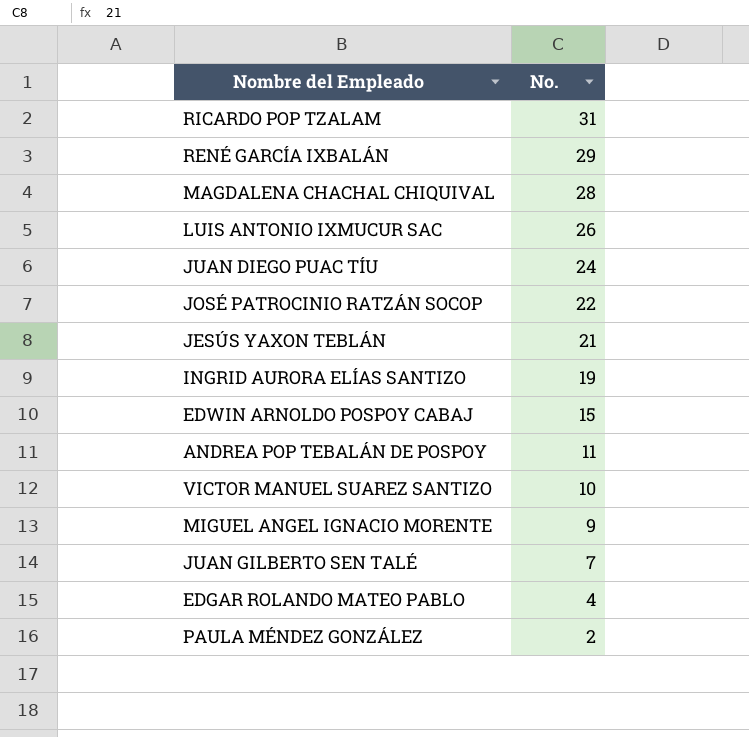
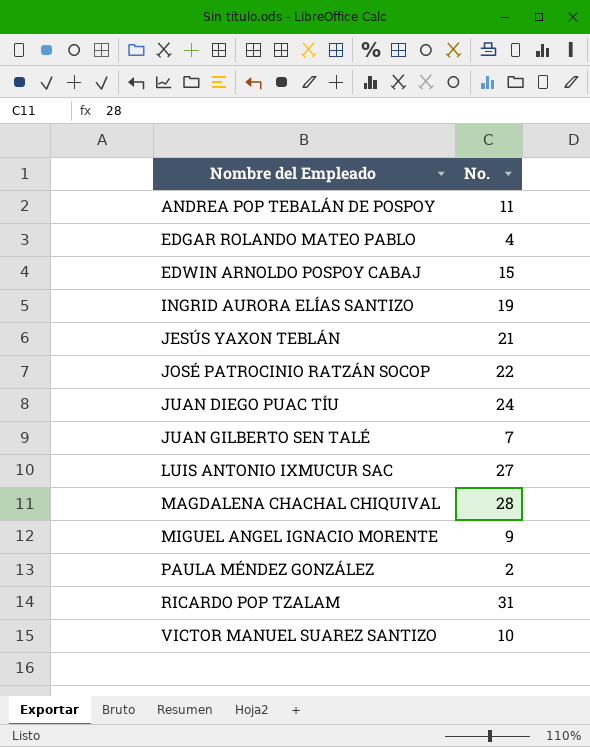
row order: No. descending -> Nombre del Empleado ascending
row RENÉ GARCÍA IXBALÁN: 29 -> none
LUIS ANTONIO IXMUCUR SAC | No.: 26 -> 27

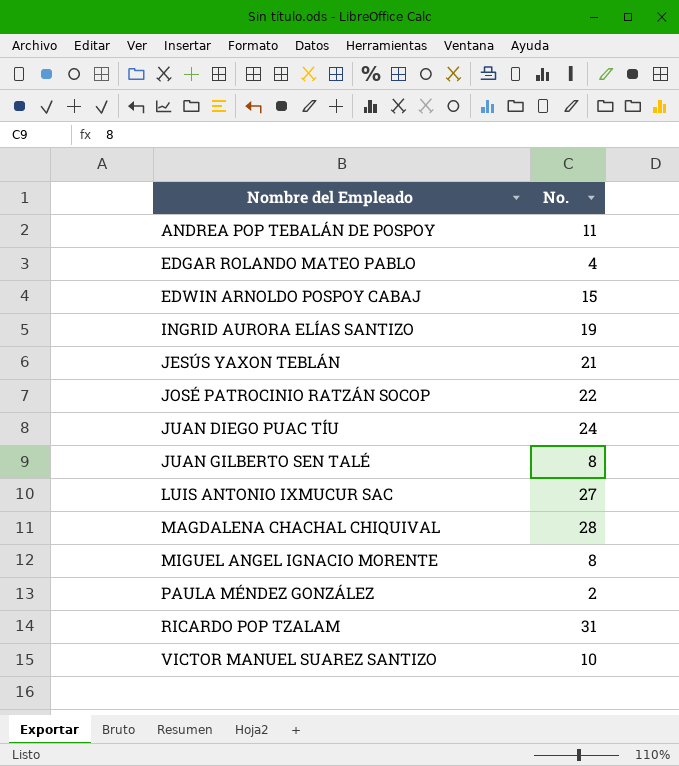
JUAN GILBERTO SEN TALÉ | No.: 7 -> 8
MIGUEL ANGEL IGNACIO MORENTE | No.: 9 -> 8

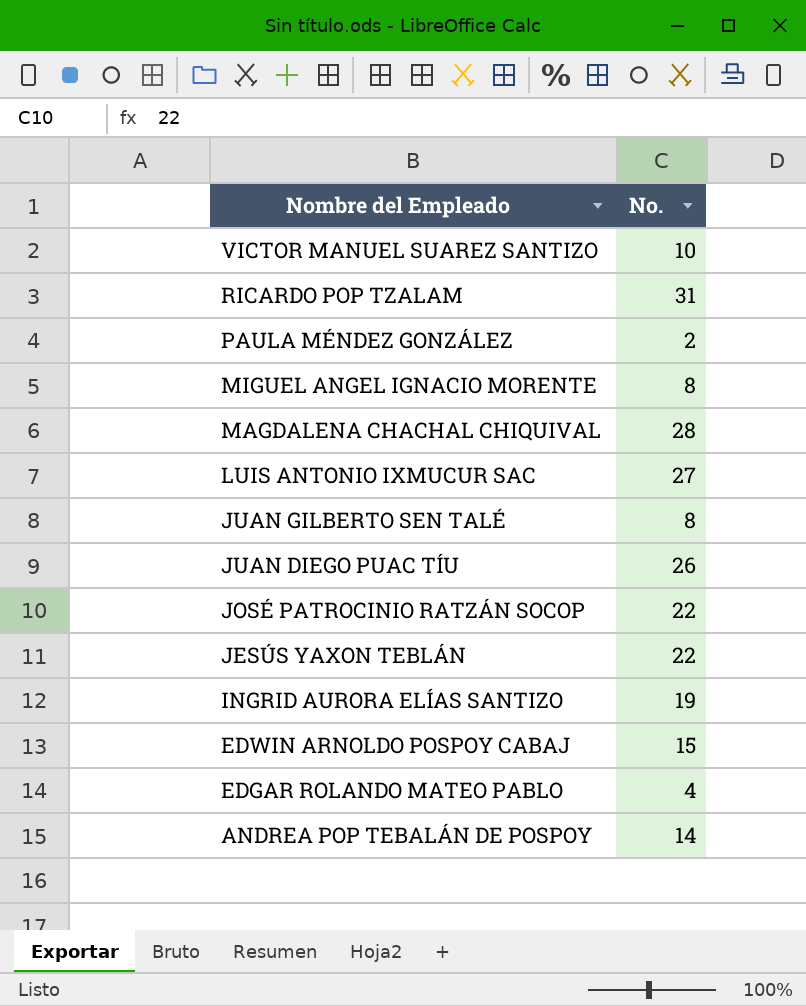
row order: Nombre del Empleado ascending -> Nombre del Empleado descending
JUAN DIEGO PUAC TÍU | No.: 24 -> 26
JESÚS YAXON TEBLÁN | No.: 21 -> 22
ANDREA POP TEBALÁN DE POSPOY | No.: 11 -> 14

